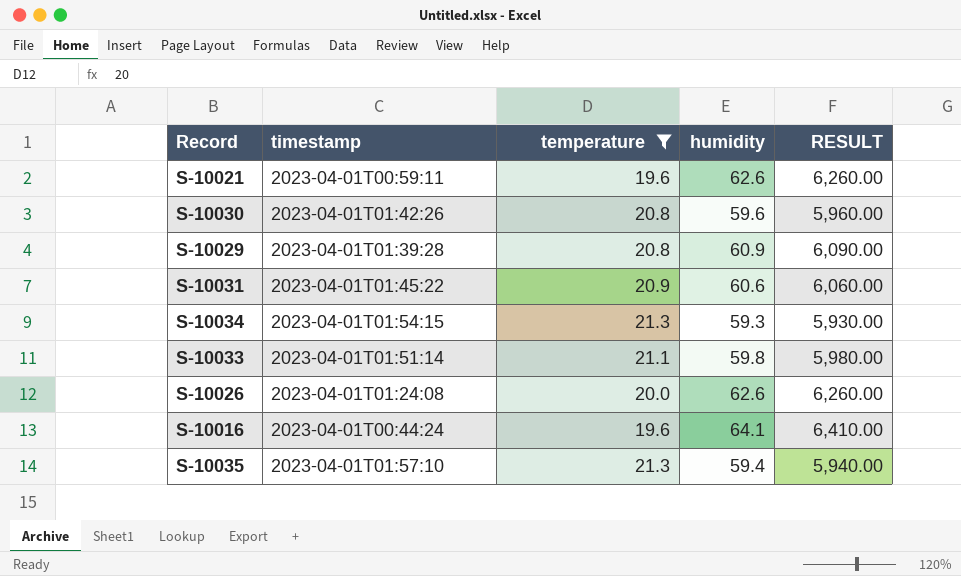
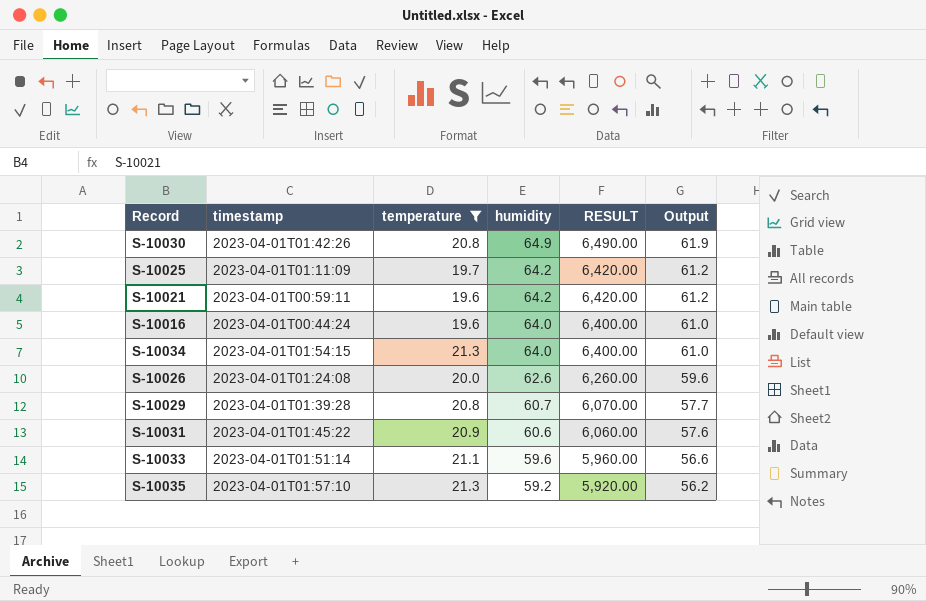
row order: none -> humidity descending
column Output | formula: none -> [humidity] - 3
S-10030 | humidity: 59.6 -> 64.9
S-10030 | RESULT: 5,960.00 -> 6,490.00
row S-10025: none -> 2023-04-01T01:11:09 | 19.7 | 64.2 | 6,420.00 | 61.2
S-10021 | humidity: 62.6 -> 64.2
S-10021 | RESULT: 6,260.00 -> 6,420.00
S-10016 | humidity: 64.1 -> 64.0
S-10016 | RESULT: 6,410.00 -> 6,400.00
S-10034 | humidity: 59.3 -> 64.0
S-10034 | RESULT: 5,930.00 -> 6,400.00
S-10029 | humidity: 60.9 -> 60.7
S-10029 | RESULT: 6,090.00 -> 6,070.00
S-10033 | humidity: 59.8 -> 59.6
S-10033 | RESULT: 5,980.00 -> 5,960.00
S-10035 | humidity: 59.4 -> 59.2
S-10035 | RESULT: 5,940.00 -> 5,920.00

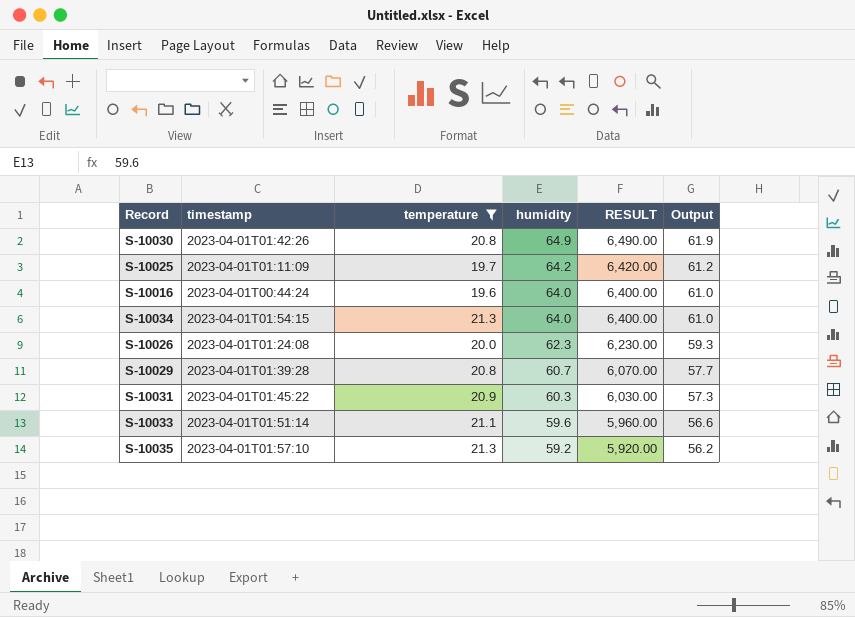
row S-10021: 2023-04-01T00:59:11 | 19.6 | 64.2 | 6,420.00 | 61.2 -> none
S-10026 | humidity: 62.6 -> 62.3
S-10026 | RESULT: 6,260.00 -> 6,230.00
S-10026 | Output: 59.6 -> 59.3
S-10031 | humidity: 60.6 -> 60.3
S-10031 | RESULT: 6,060.00 -> 6,030.00
S-10031 | Output: 57.6 -> 57.3

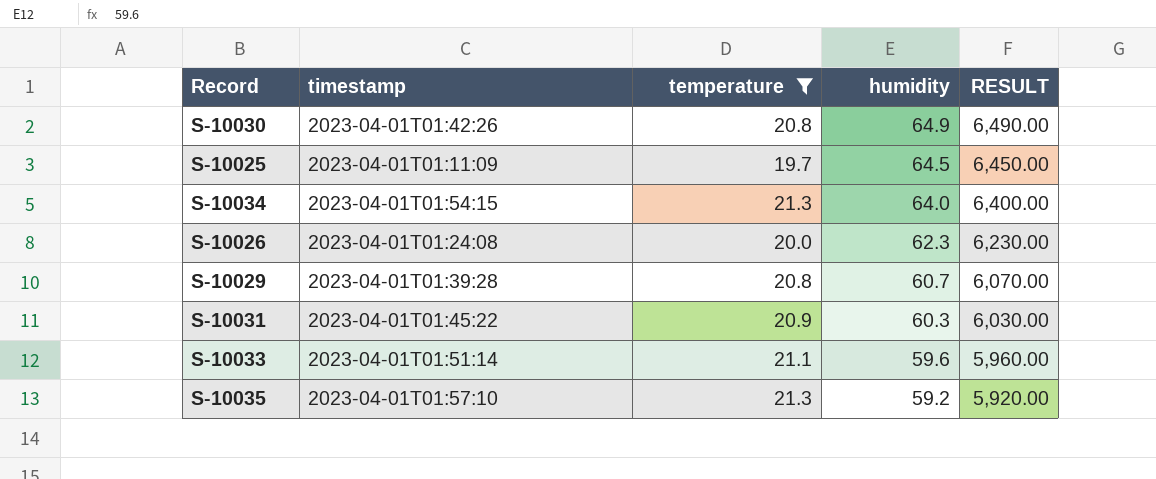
column Output | formula: [humidity] - 3 -> none
row S-10016: 2023-04-01T00:44:24 | 19.6 | 64.0 | 6,400.00 | 61.0 -> none
S-10025 | humidity: 64.2 -> 64.5
S-10025 | RESULT: 6,420.00 -> 6,450.00

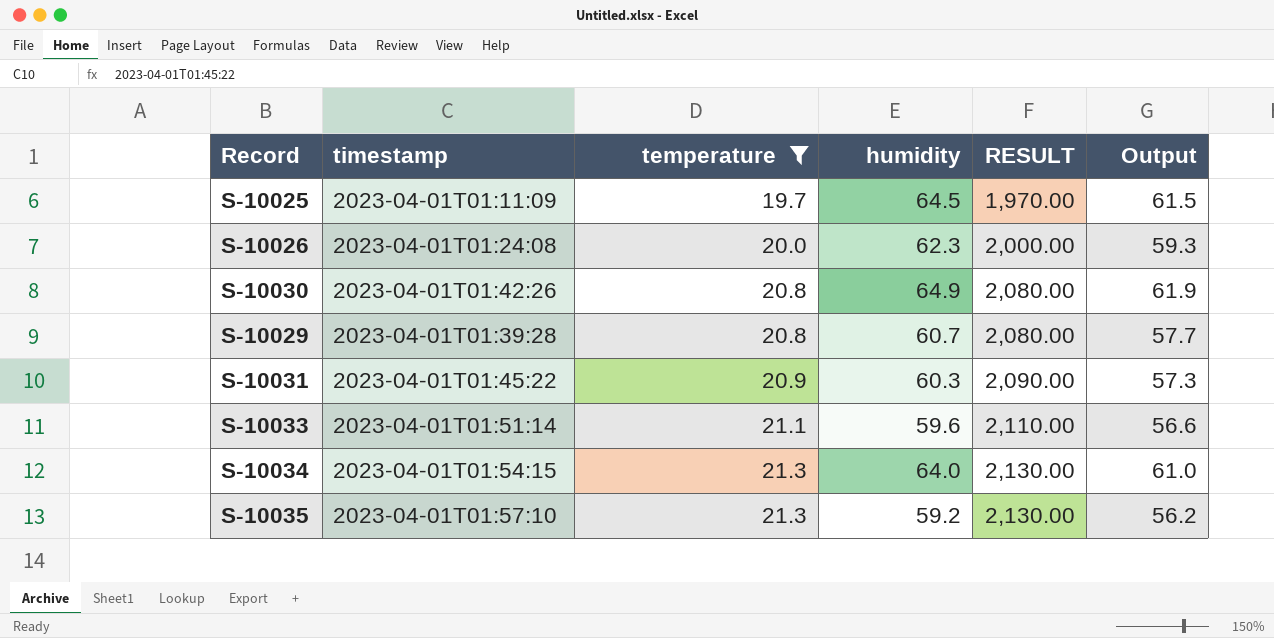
row order: humidity descending -> temperature ascending
column RESULT | formula: [humidity] * 100 -> [temperature] * 100
column Output | formula: none -> [humidity] - 3

